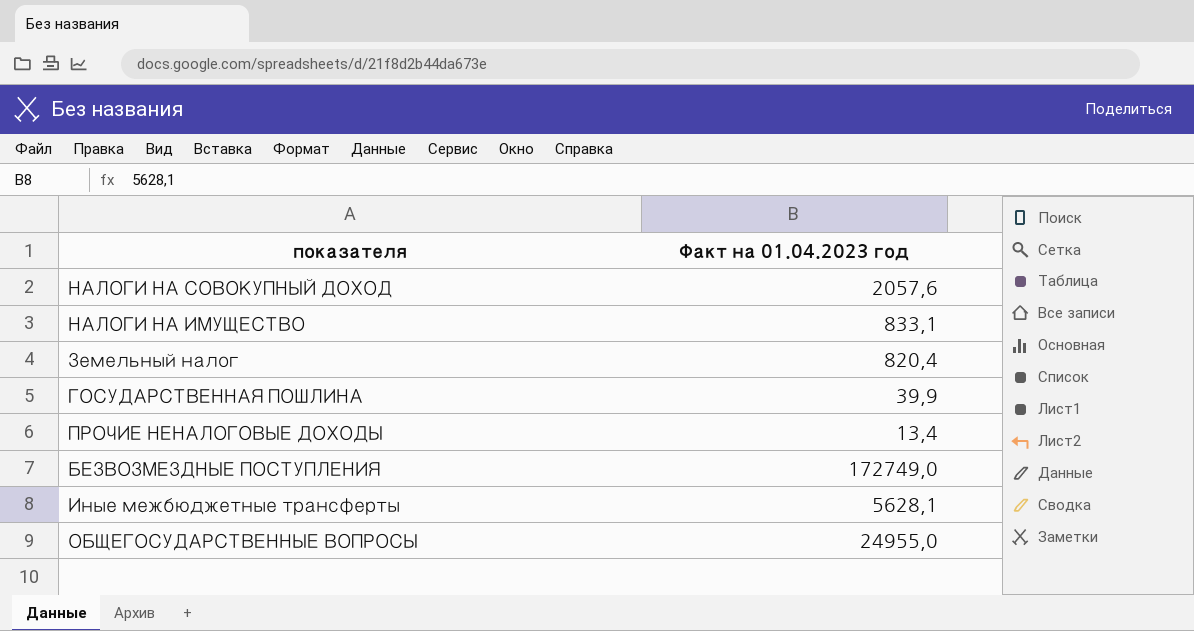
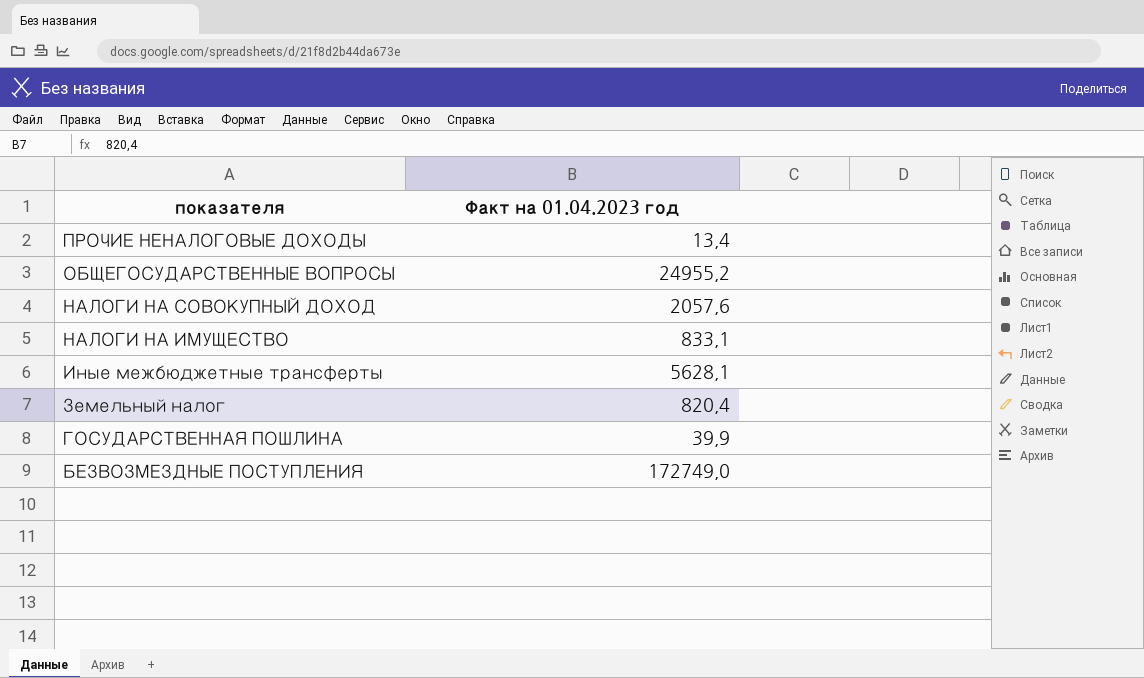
row order: none -> показателя descending
ОБЩЕГОСУДАРСТВЕННЫЕ ВОПРОСЫ | Факт на 01.04.2023 год: 24955,0 -> 24955,2

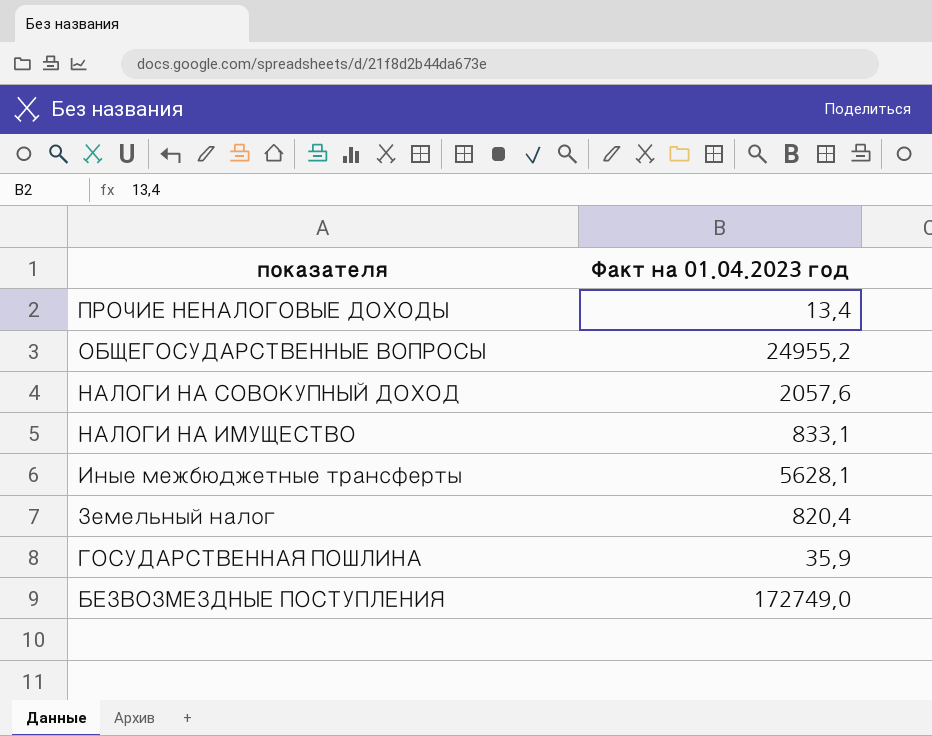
ГОСУДАРСТВЕННАЯ ПОШЛИНА | Факт на 01.04.2023 год: 39,9 -> 35,9

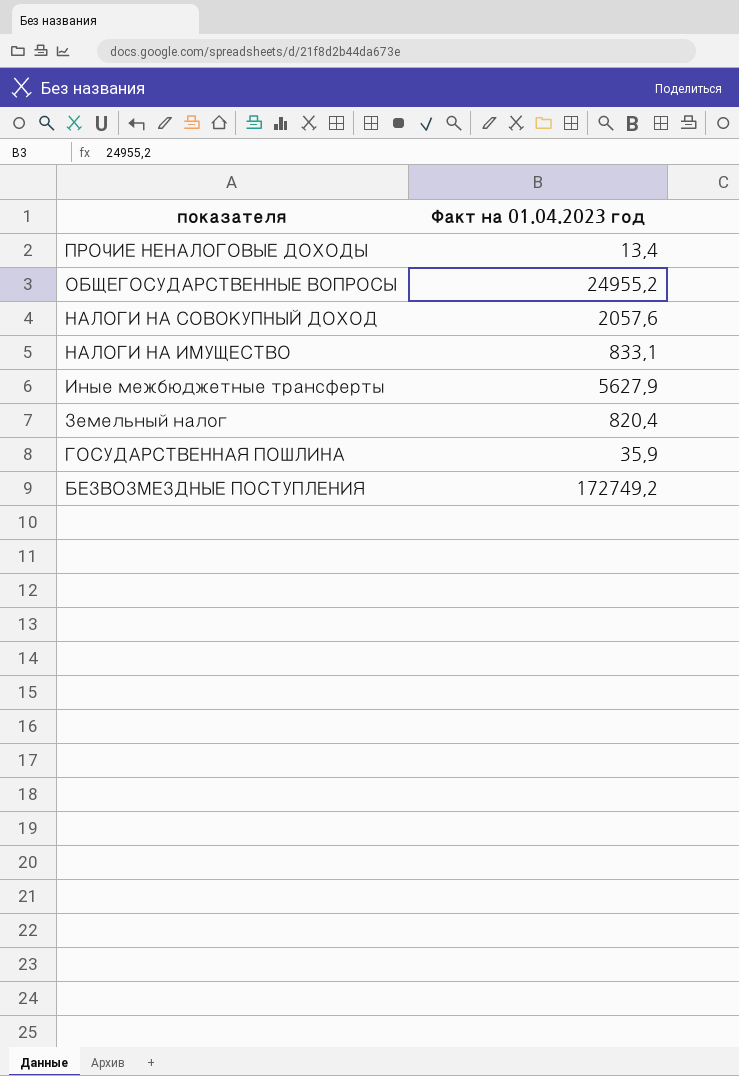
Иные межбюджетные трансферты | Факт на 01.04.2023 год: 5628,1 -> 5627,9
БЕЗВОЗМЕЗДНЫЕ ПОСТУПЛЕНИЯ | Факт на 01.04.2023 год: 172749,0 -> 172749,2

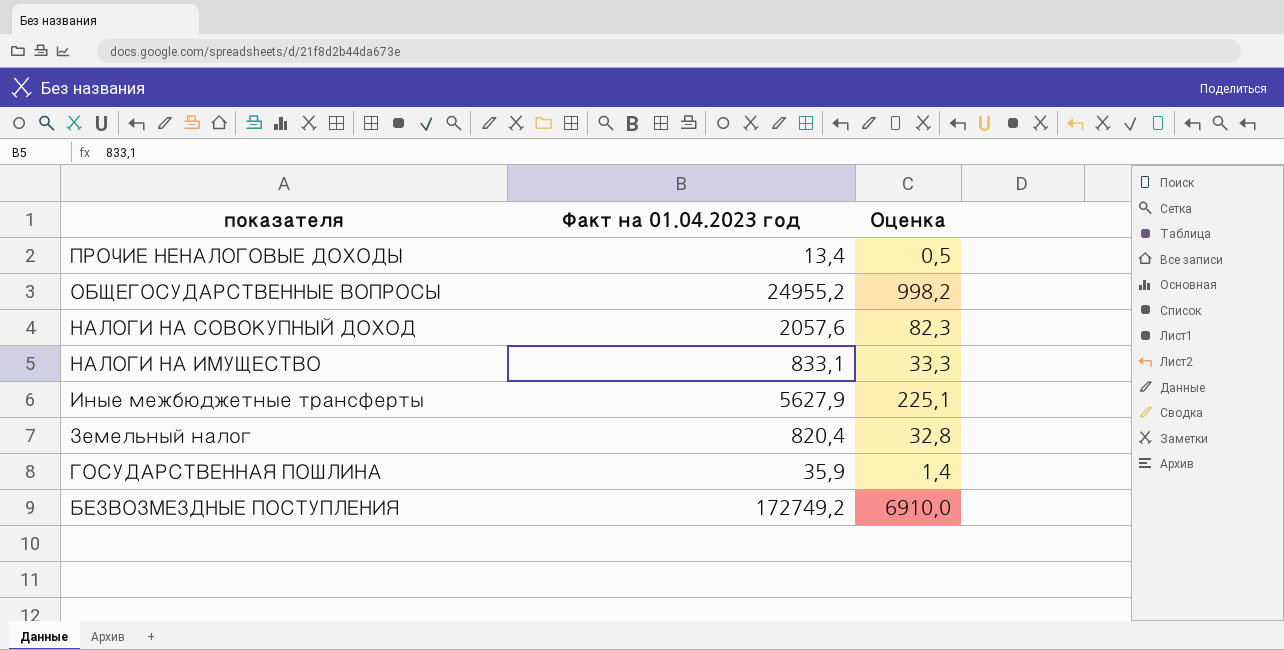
column Оценка | formula: none -> [Факт на 01.04.2023 год] * 0,04

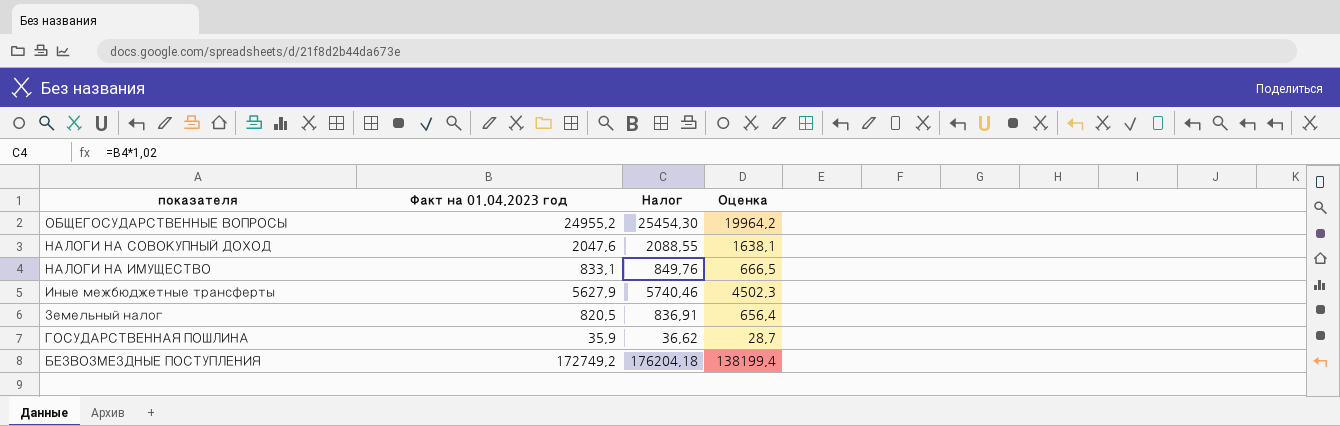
column Налог | formula: none -> [Факт на 01.04.2023 год] * 1,02
column Оценка | formula: [Факт на 01.04.2023 год] * 0,04 -> [Факт на 01.04.2023 год] * 0,8
row ПРОЧИЕ НЕНАЛОГОВЫЕ ДОХОДЫ: 13,4 | 0,5 -> none
НАЛОГИ НА СОВОКУПНЫЙ ДОХОД | Факт на 01.04.2023 год: 2057,6 -> 2047,6
Земельный налог | Факт на 01.04.2023 год: 820,4 -> 820,5

